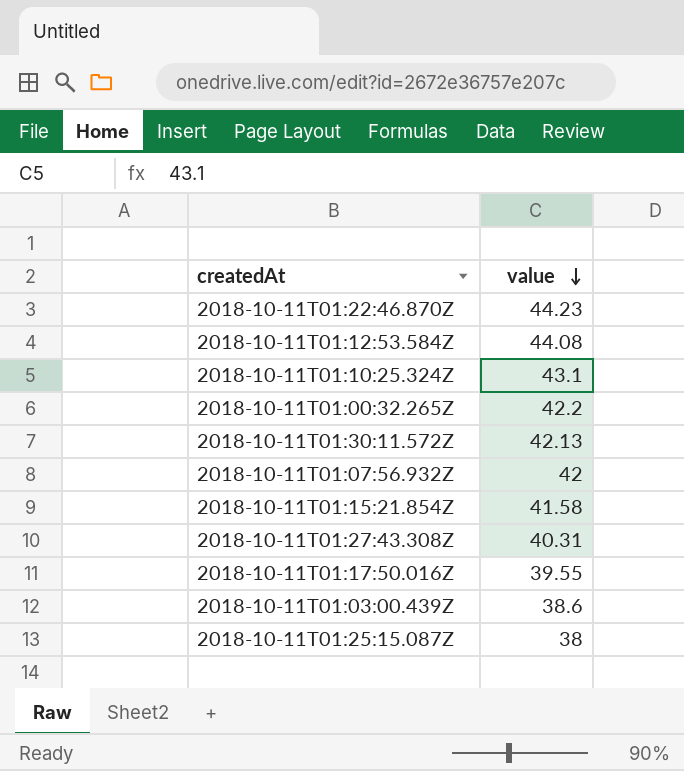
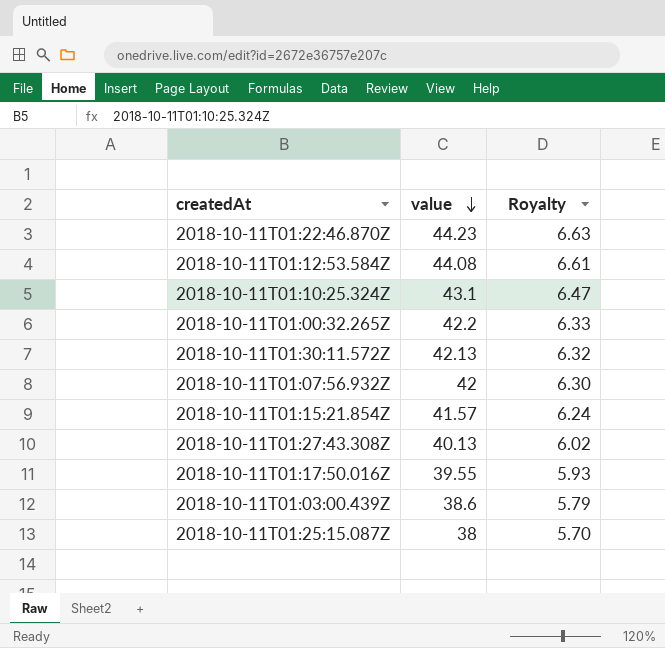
column Royalty | formula: none -> [value] * 0.15
2018-10-11T01:15:21.854Z | value: 41.58 -> 41.57
2018-10-11T01:27:43.308Z | value: 40.31 -> 40.13

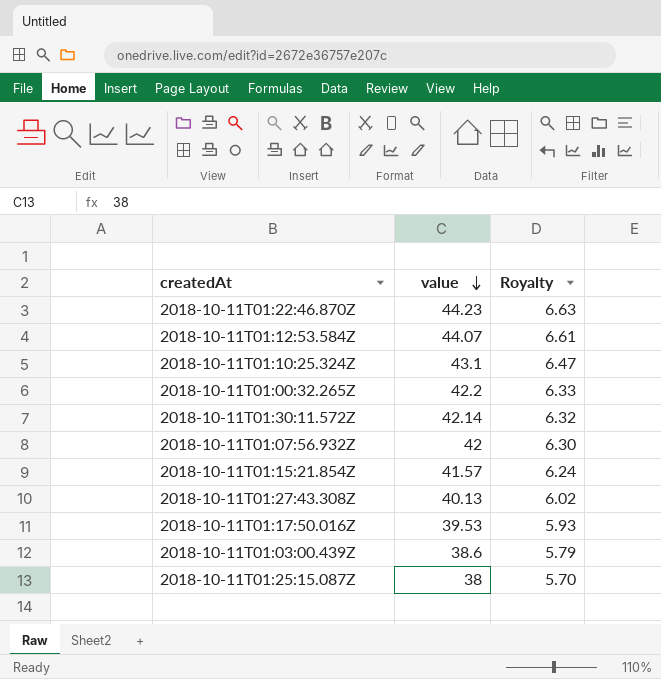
2018-10-11T01:12:53.584Z | value: 44.08 -> 44.07
2018-10-11T01:30:11.572Z | value: 42.13 -> 42.14
2018-10-11T01:17:50.016Z | value: 39.55 -> 39.53

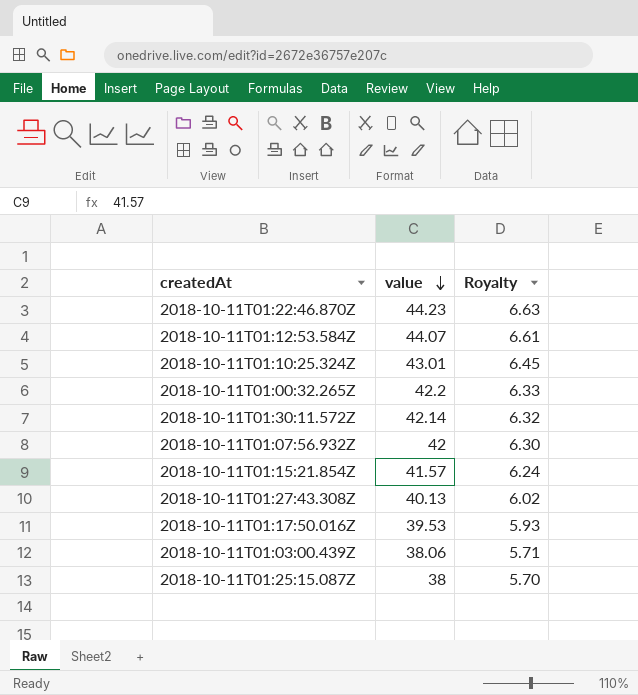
2018-10-11T01:10:25.324Z | value: 43.1 -> 43.01
2018-10-11T01:10:25.324Z | Royalty: 6.47 -> 6.45
2018-10-11T01:03:00.439Z | value: 38.6 -> 38.06
2018-10-11T01:03:00.439Z | Royalty: 5.79 -> 5.71

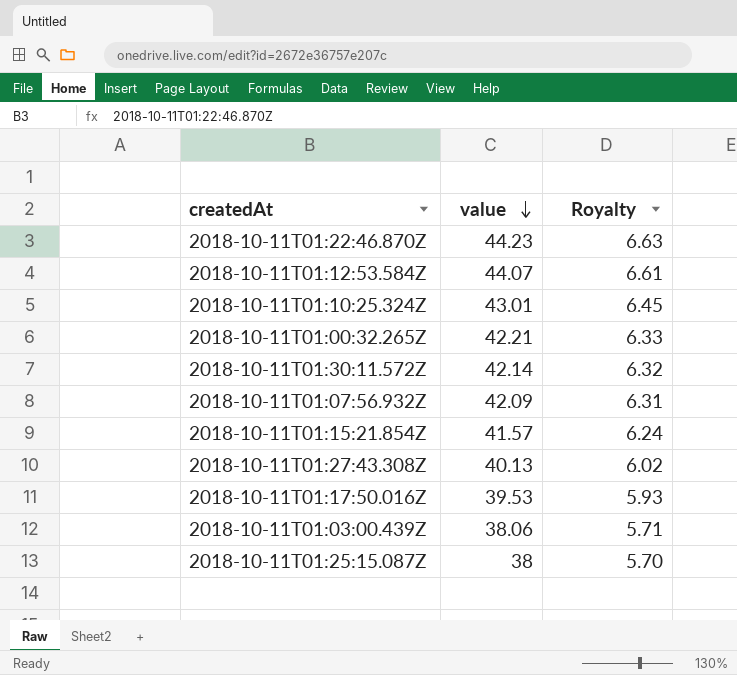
2018-10-11T01:00:32.265Z | value: 42.2 -> 42.21
2018-10-11T01:07:56.932Z | value: 42 -> 42.09
2018-10-11T01:07:56.932Z | Royalty: 6.30 -> 6.31

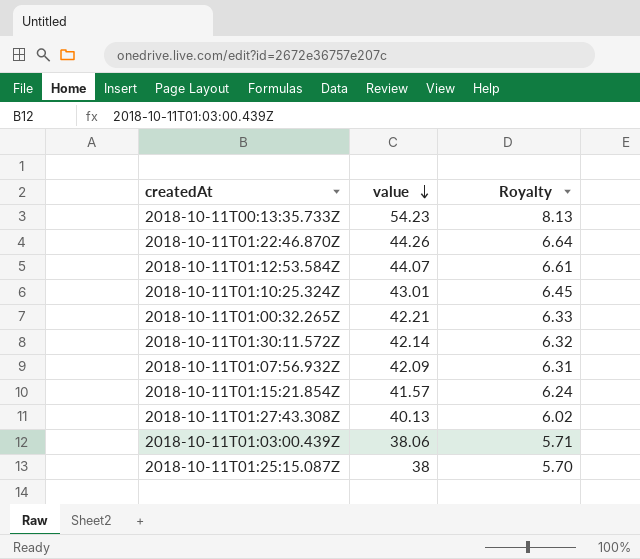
row 2018-10-11T01:17:50.016Z: 39.53 | 5.93 -> none
row 2018-10-11T00:13:35.733Z: none -> 54.23 | 8.13
2018-10-11T01:22:46.870Z | value: 44.23 -> 44.26
2018-10-11T01:22:46.870Z | Royalty: 6.63 -> 6.64

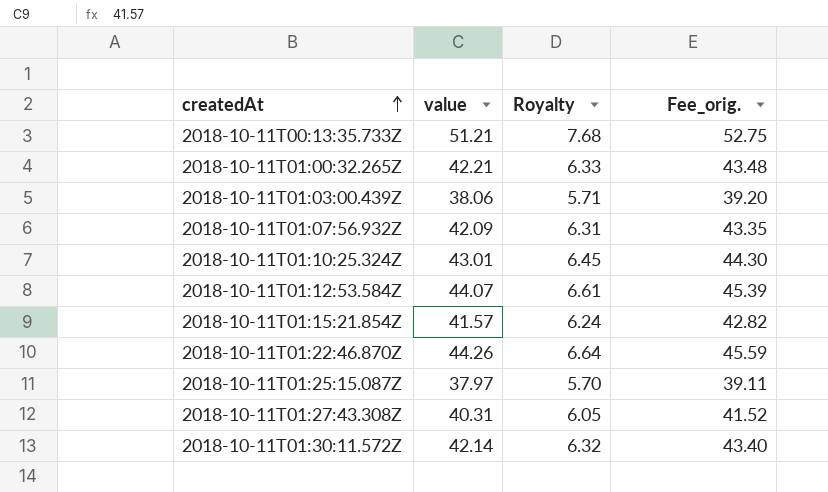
row order: value descending -> createdAt ascending
column Fee_orig. | formula: none -> [value] * 1.03
2018-10-11T00:13:35.733Z | value: 54.23 -> 51.21
2018-10-11T00:13:35.733Z | Royalty: 8.13 -> 7.68
2018-10-11T01:25:15.087Z | value: 38 -> 37.97
2018-10-11T01:27:43.308Z | value: 40.13 -> 40.31
2018-10-11T01:27:43.308Z | Royalty: 6.02 -> 6.05

